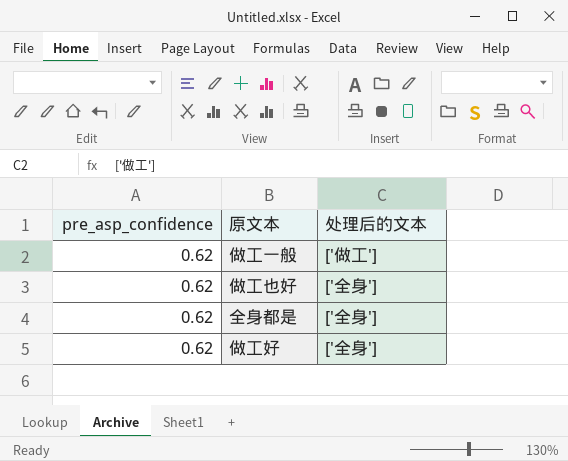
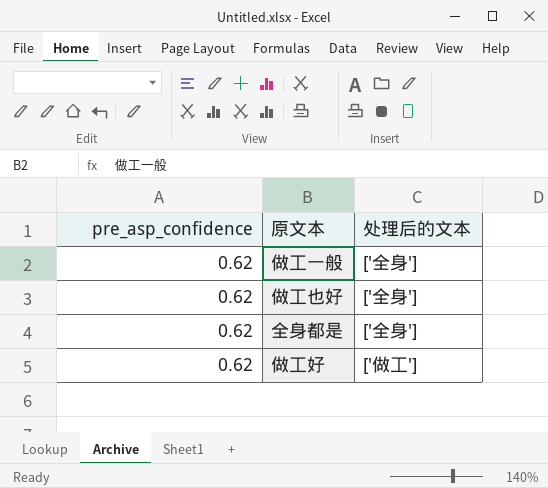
做工一般 | 处理后的文本: ['做工'] -> ['全身']
做工好 | 处理后的文本: ['全身'] -> ['做工']

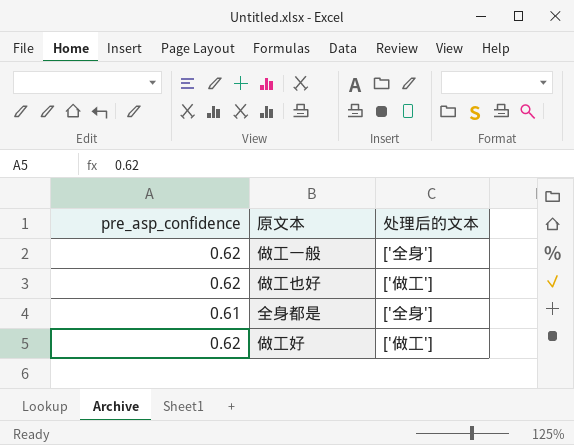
做工也好 | 处理后的文本: ['全身'] -> ['做工']
全身都是 | pre_asp_confidence: 0.62 -> 0.61

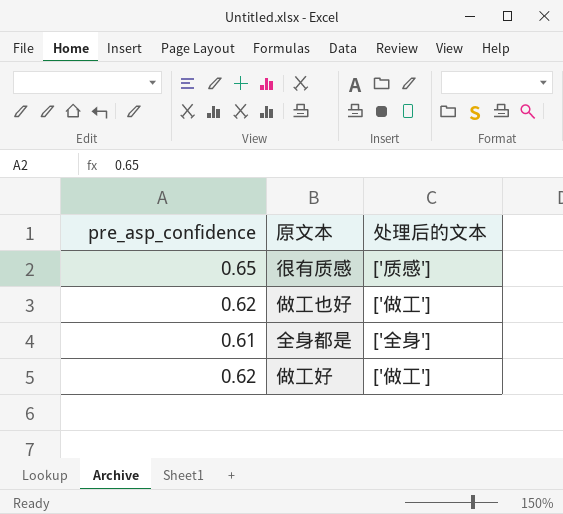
row 做工一般: 0.62 | ['全身'] -> none
row 很有质感: none -> 0.65 | ['质感']

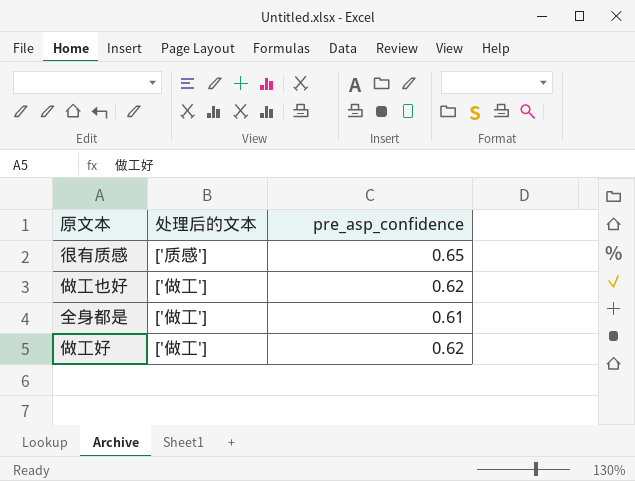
column pre_asp_confidence | position: 1 -> 3
全身都是 | 处理后的文本: ['全身'] -> ['做工']

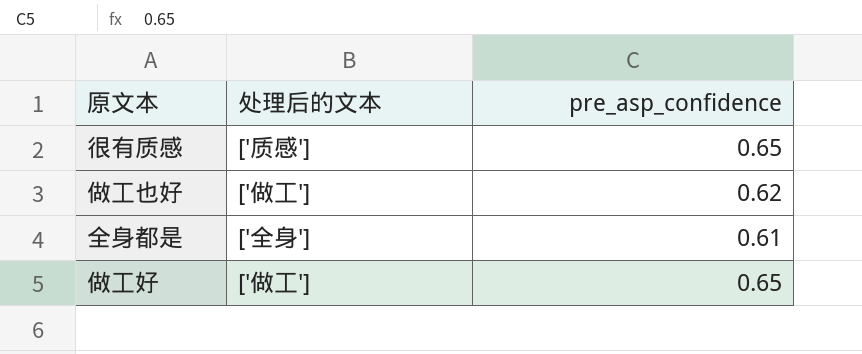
全身都是 | 处理后的文本: ['做工'] -> ['全身']
做工好 | pre_asp_confidence: 0.62 -> 0.65

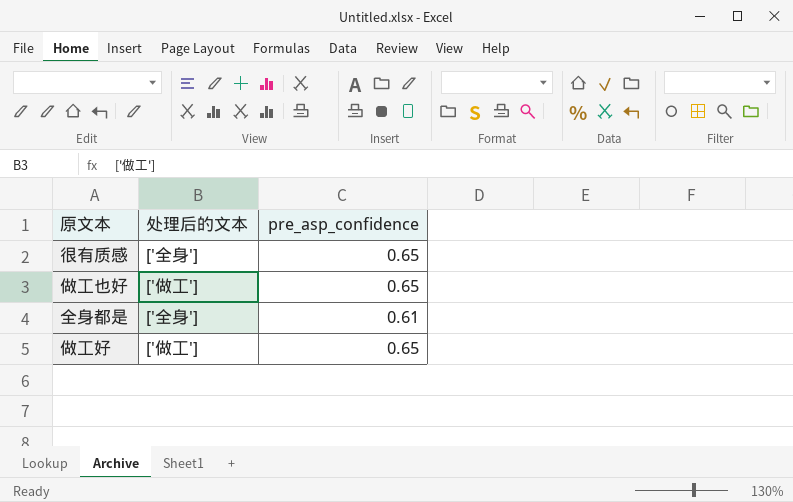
很有质感 | 处理后的文本: ['质感'] -> ['全身']
做工也好 | pre_asp_confidence: 0.62 -> 0.65

